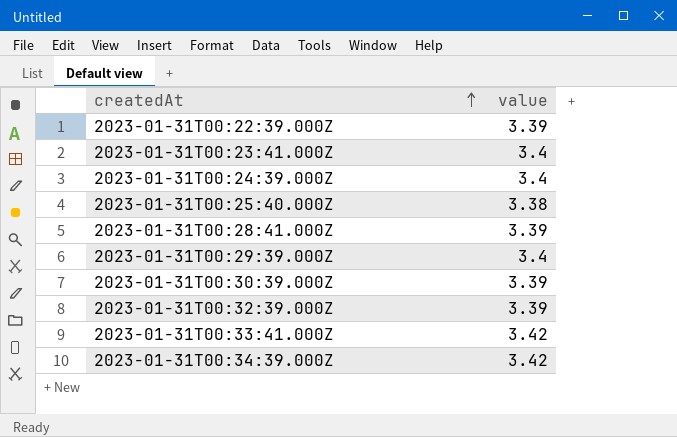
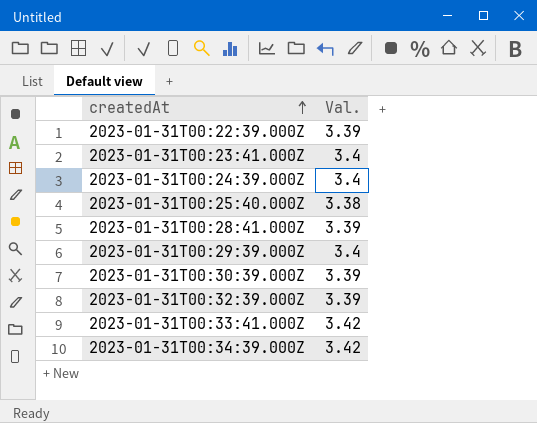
column name: value -> Val.

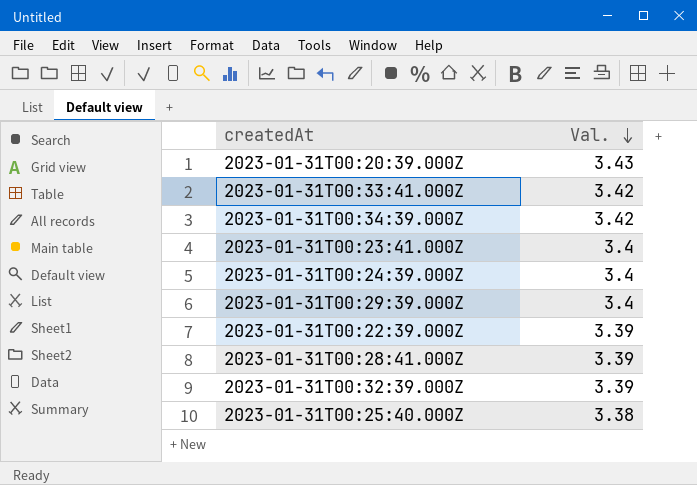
row order: createdAt ascending -> Val. descending
row 2023-01-31T00:30:39.000Z: 3.39 -> none
row 2023-01-31T00:20:39.000Z: none -> 3.43

